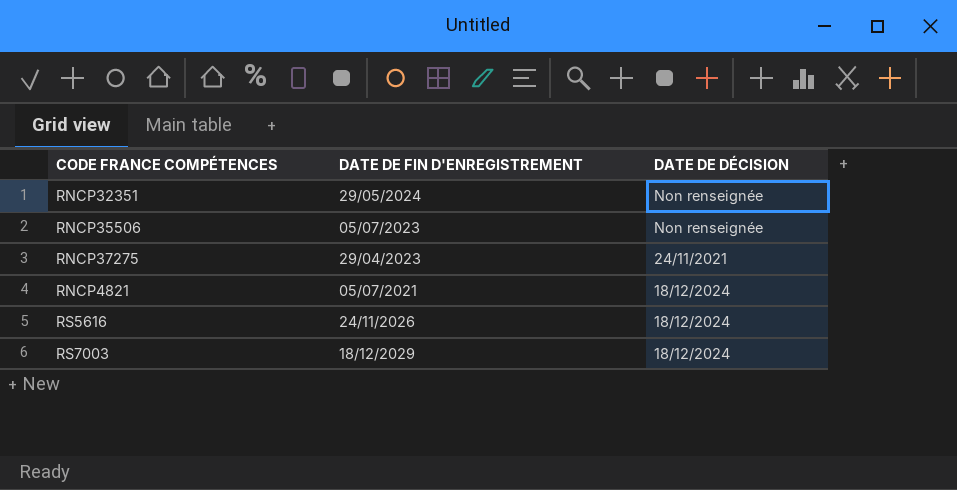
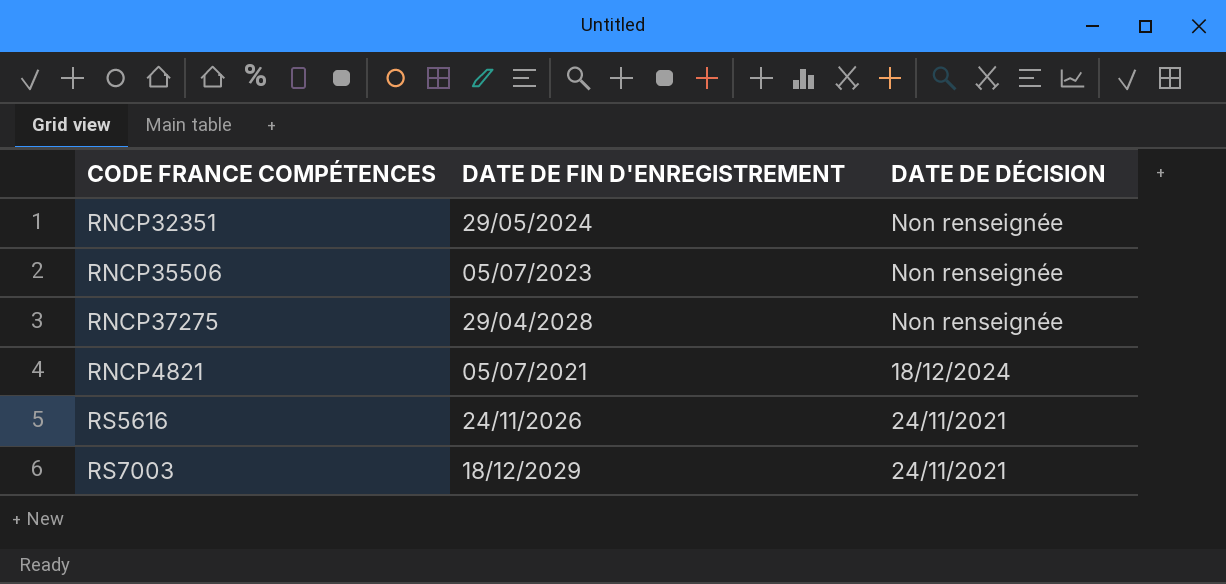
RNCP37275 | DATE DE FIN D'ENREGISTREMENT: 29/04/2023 -> 29/04/2028
RNCP37275 | DATE DE DÉCISION: 24/11/2021 -> Non renseignée
RS5616 | DATE DE DÉCISION: 18/12/2024 -> 24/11/2021
RS7003 | DATE DE DÉCISION: 18/12/2024 -> 24/11/2021

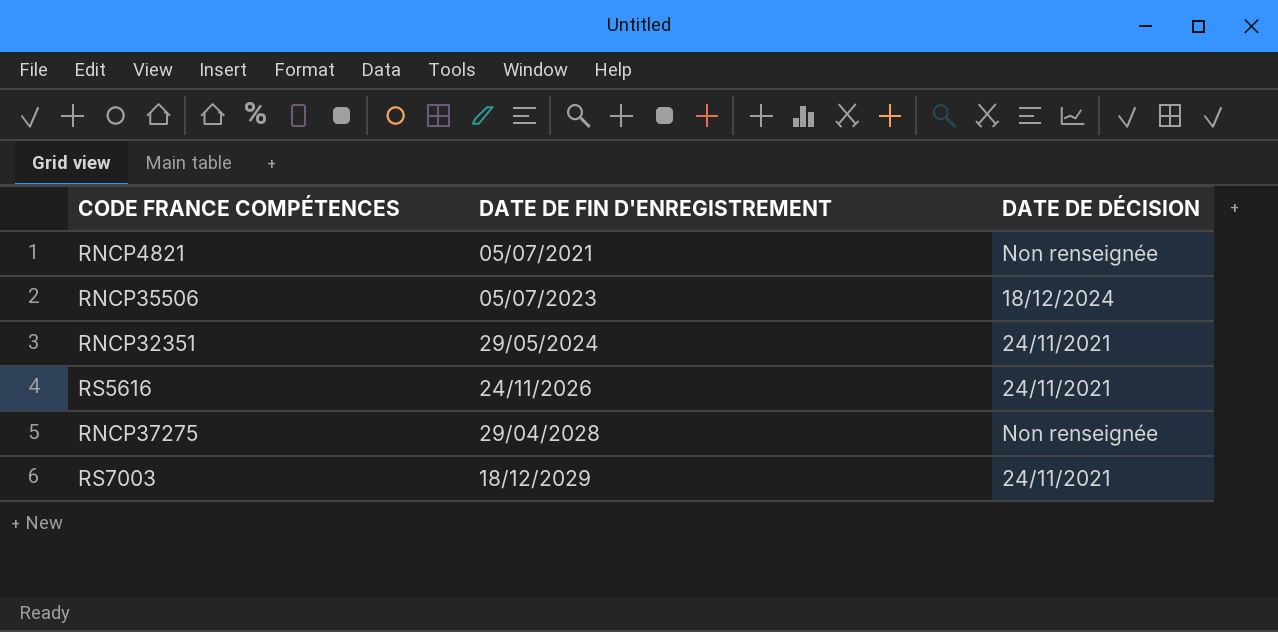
row order: none -> DATE DE FIN D'ENREGISTREMENT ascending
RNCP4821 | DATE DE DÉCISION: 18/12/2024 -> Non renseignée
RNCP35506 | DATE DE DÉCISION: Non renseignée -> 18/12/2024
RNCP32351 | DATE DE DÉCISION: Non renseignée -> 24/11/2021

